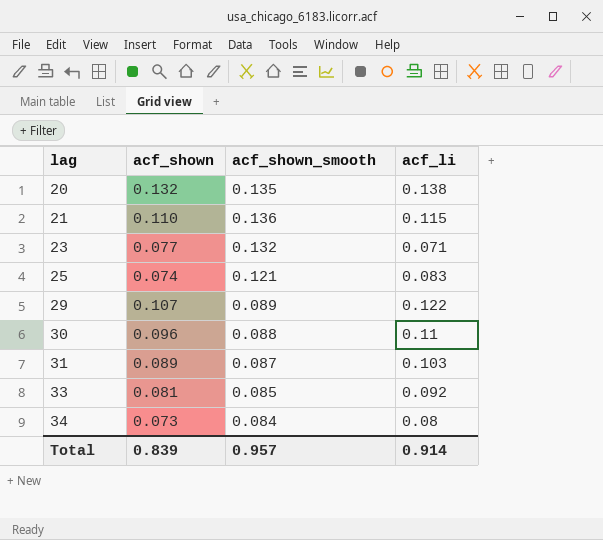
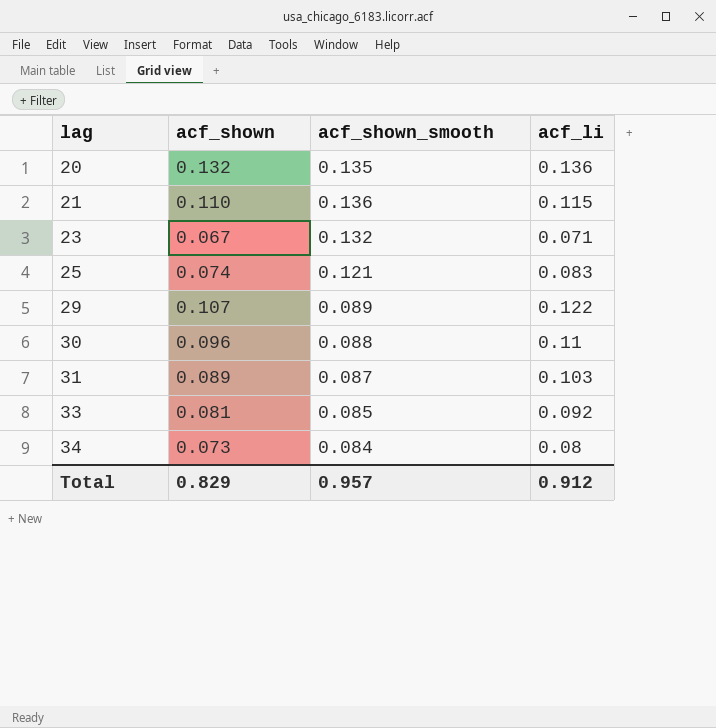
20 | acf_li: 0.138 -> 0.136
23 | acf_shown: 0.077 -> 0.067
Total | acf_shown: 0.839 -> 0.829
Total | acf_li: 0.914 -> 0.912

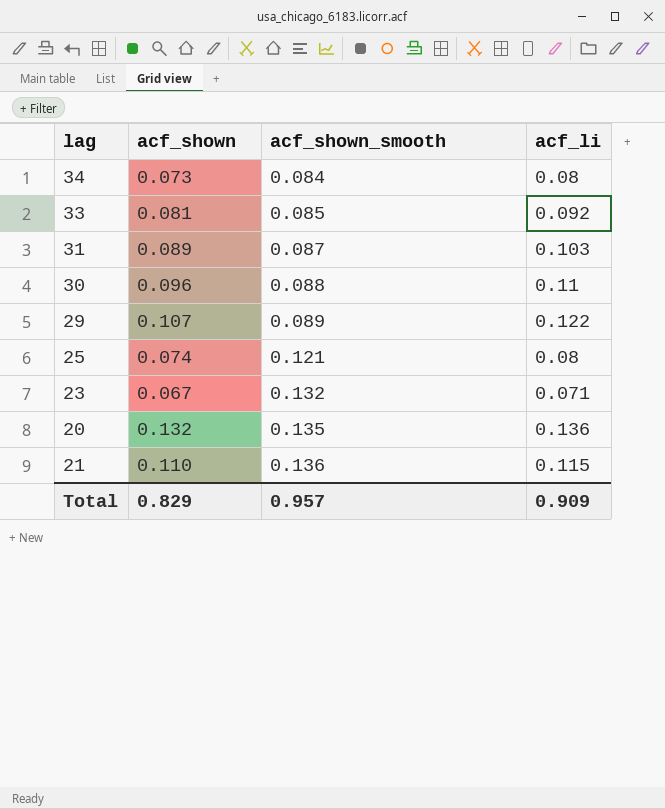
row order: lag ascending -> acf_shown_smooth ascending
25 | acf_li: 0.083 -> 0.08
Total | acf_li: 0.912 -> 0.909

